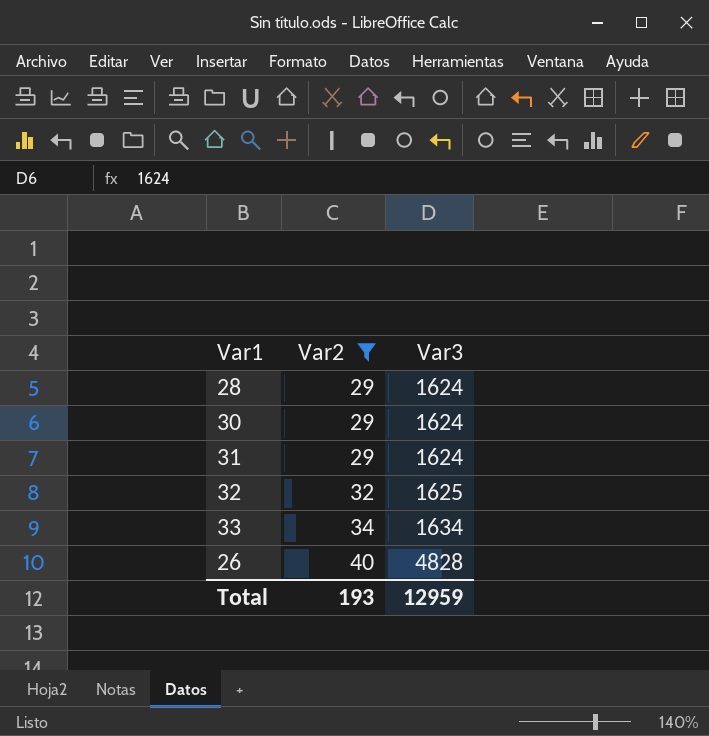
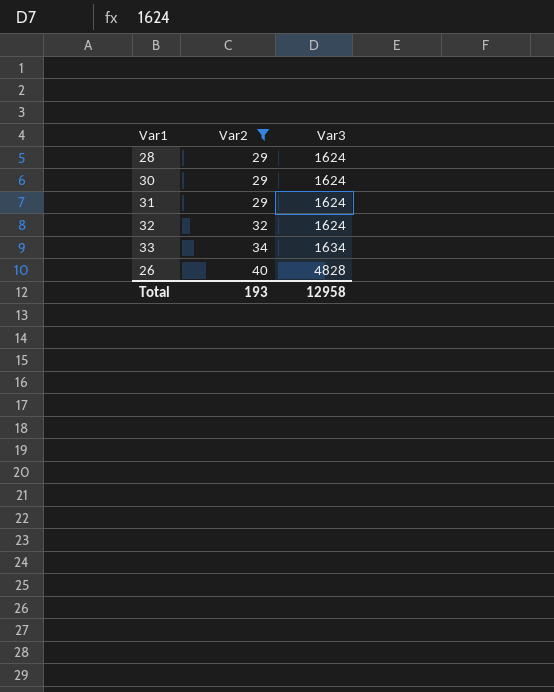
32 | Var3: 1625 -> 1624
Total | Var3: 12959 -> 12958

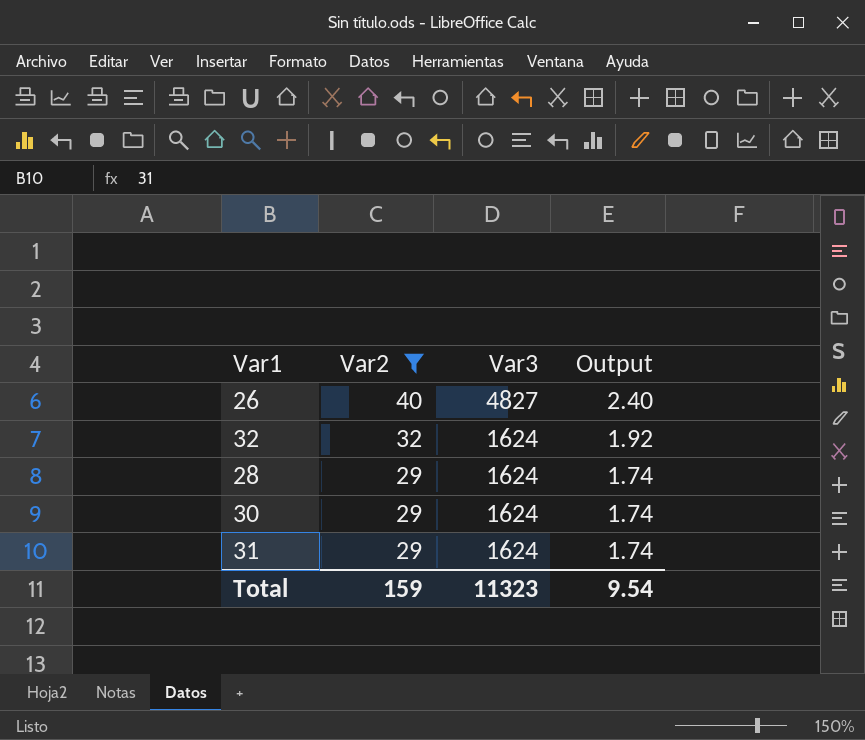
row order: Var2 ascending -> Var2 descending
column Output | formula: none -> [Var2] * 0.06
row 33: 34 | 1634 -> none
26 | Var3: 4828 -> 4827
Total | Var2: 193 -> 159
Total | Var3: 12958 -> 11323

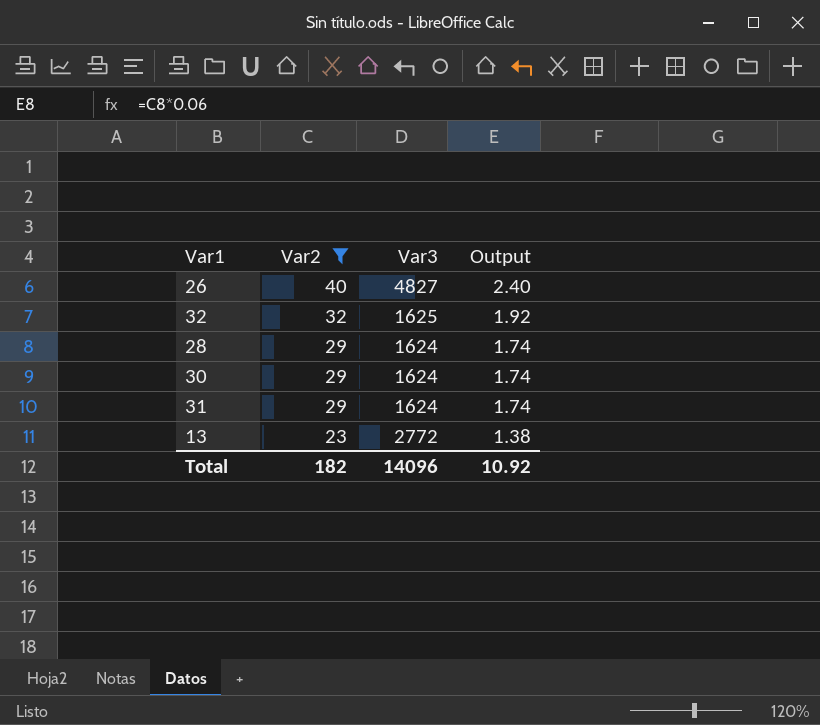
32 | Var3: 1624 -> 1625
row 13: none -> 23 | 2772 | 1.38
Total | Var2: 159 -> 182
Total | Var3: 11323 -> 14096
Total | Output: 9.54 -> 10.92

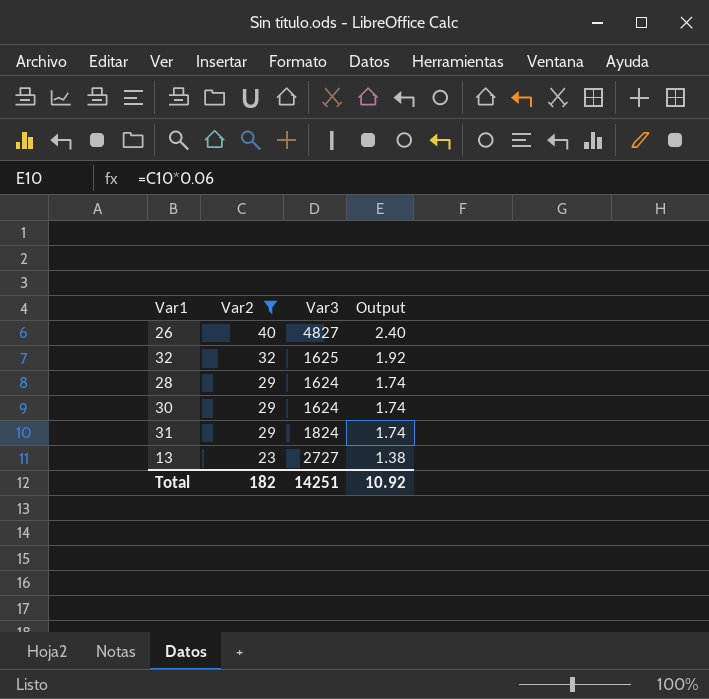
31 | Var3: 1624 -> 1824
13 | Var3: 2772 -> 2727
Total | Var3: 14096 -> 14251

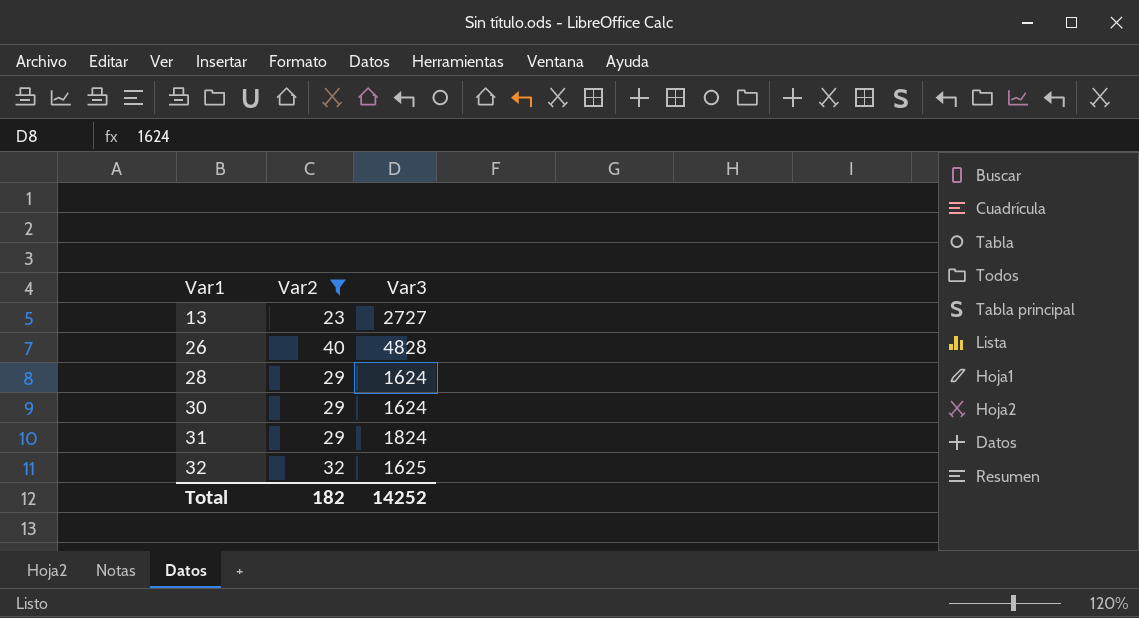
row order: Var2 descending -> Var1 ascending
column Output | formula: [Var2] * 0.06 -> none
26 | Var3: 4827 -> 4828
Total | Var3: 14251 -> 14252

